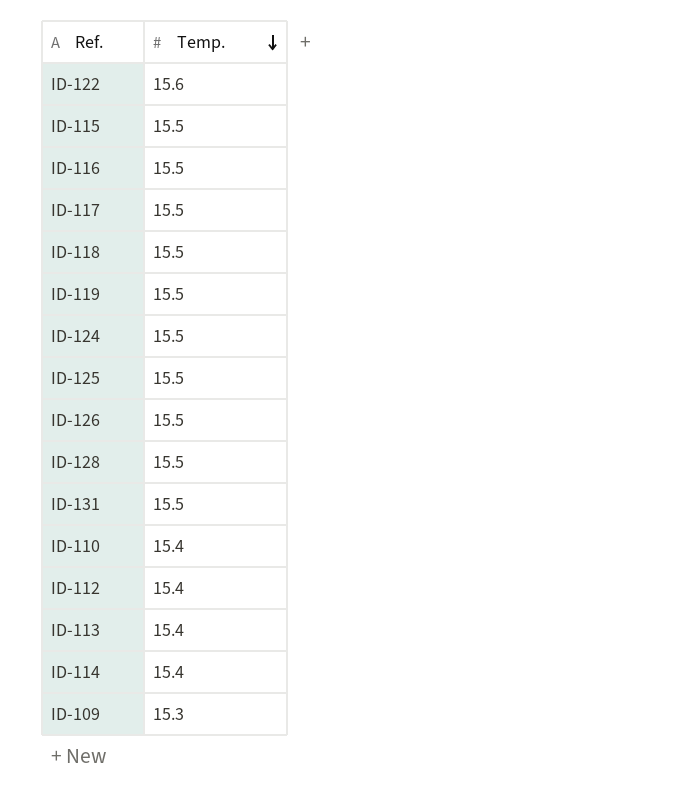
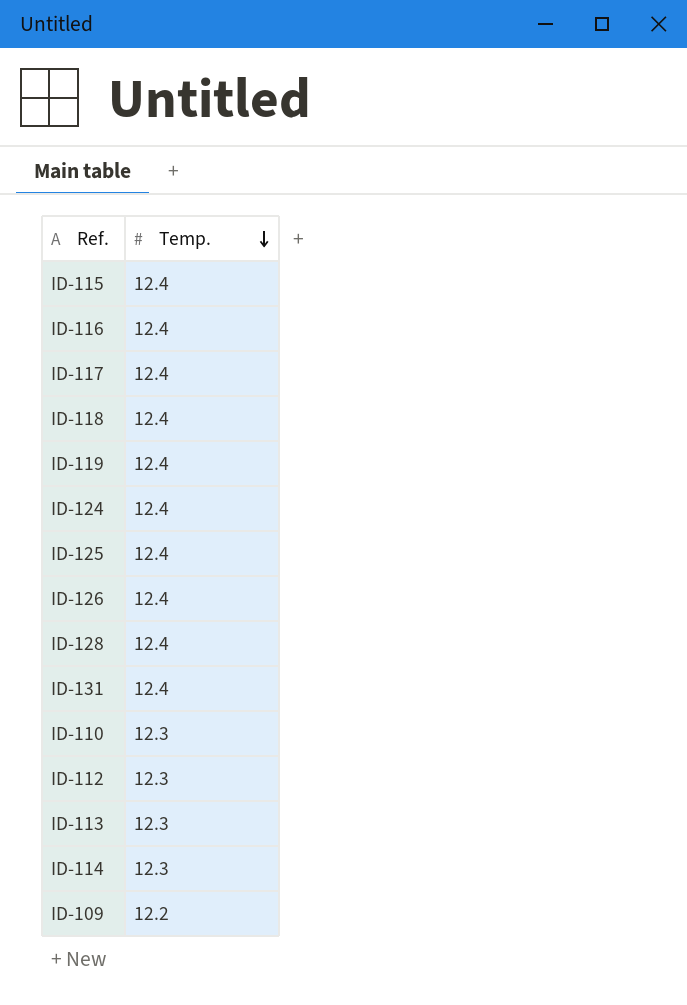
row ID-122: 15.6 -> none
ID-115 | Temp.: 15.5 -> 12.4
ID-116 | Temp.: 15.5 -> 12.4
ID-117 | Temp.: 15.5 -> 12.4
ID-118 | Temp.: 15.5 -> 12.4
ID-119 | Temp.: 15.5 -> 12.4
ID-124 | Temp.: 15.5 -> 12.4
ID-125 | Temp.: 15.5 -> 12.4
ID-126 | Temp.: 15.5 -> 12.4
ID-128 | Temp.: 15.5 -> 12.4
ID-131 | Temp.: 15.5 -> 12.4
ID-110 | Temp.: 15.4 -> 12.3
ID-112 | Temp.: 15.4 -> 12.3
ID-113 | Temp.: 15.4 -> 12.3
ID-114 | Temp.: 15.4 -> 12.3
ID-109 | Temp.: 15.3 -> 12.2

